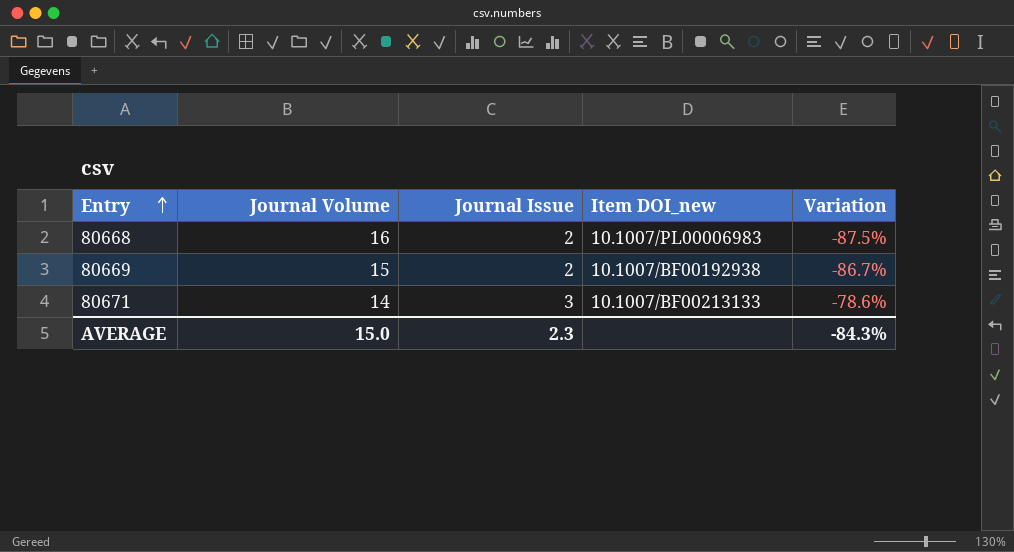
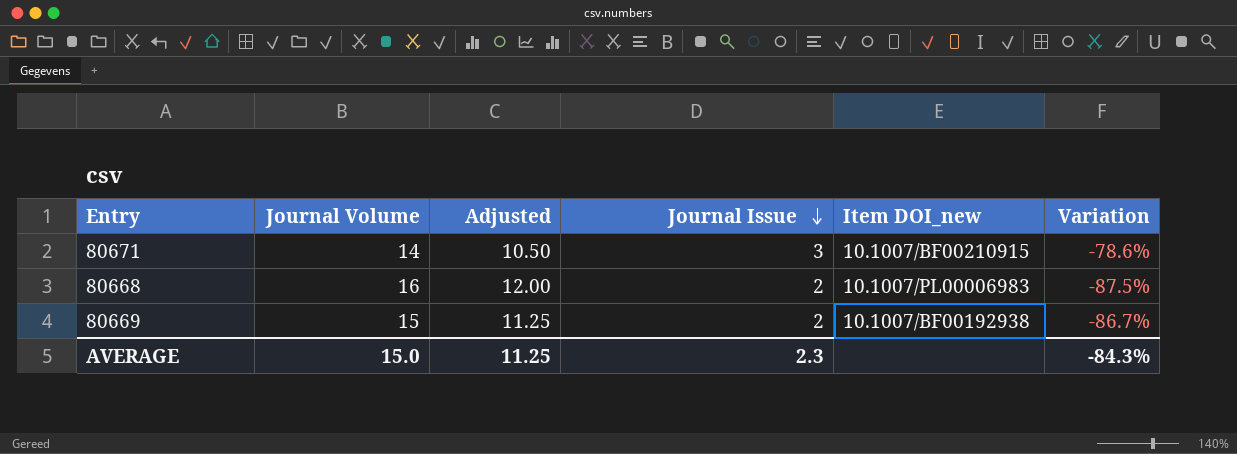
row order: Entry ascending -> Journal Issue descending
column Adjusted | formula: none -> [Journal Volume] * 0.75
80671 | Item DOI_new: 10.1007/BF00213133 -> 10.1007/BF00210915

